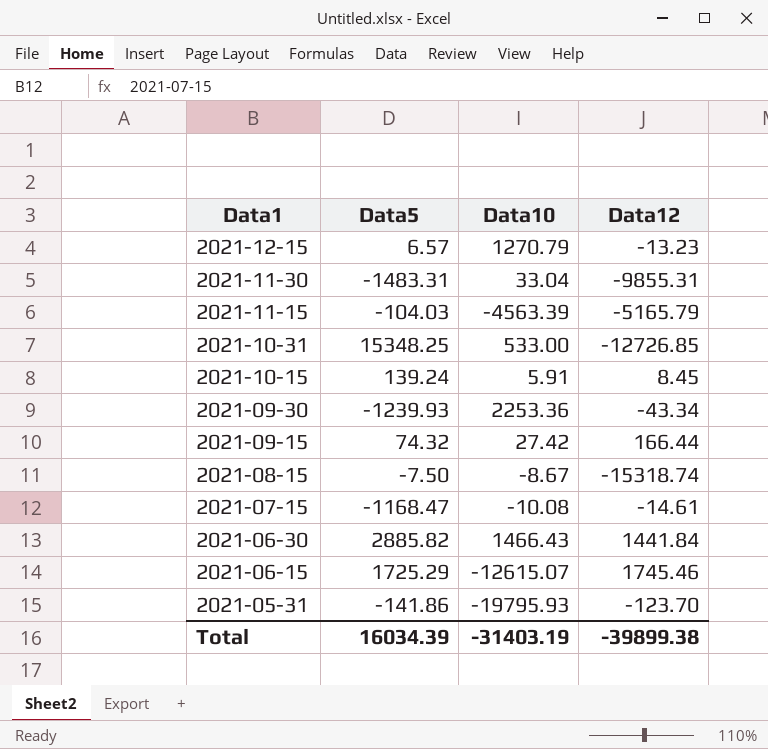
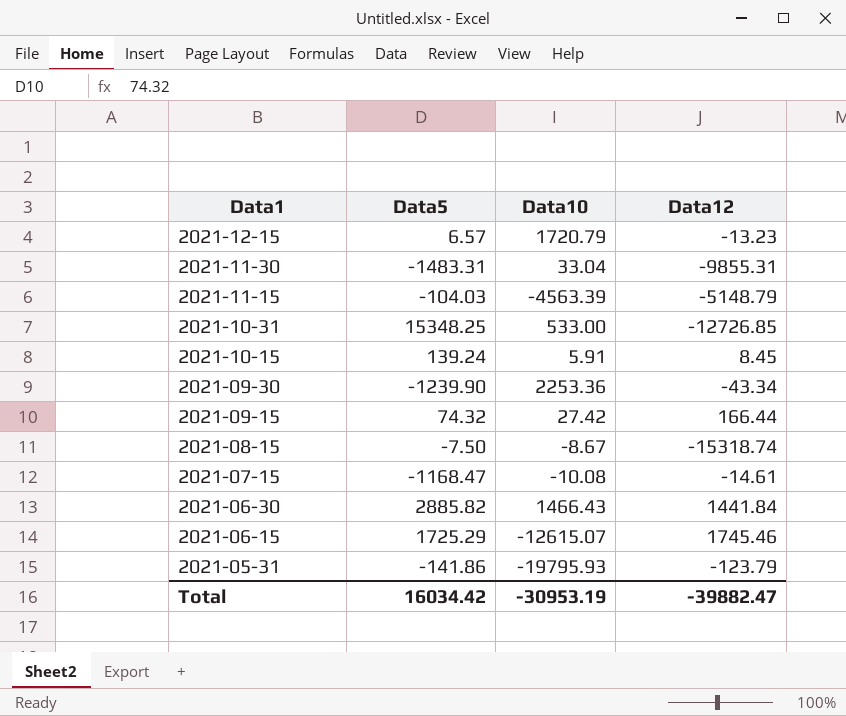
2021-12-15 | Data10: 1270.79 -> 1720.79
2021-11-15 | Data12: -5165.79 -> -5148.79
2021-09-30 | Data5: -1239.93 -> -1239.90
2021-05-31 | Data12: -123.70 -> -123.79
Total | Data5: 16034.39 -> 16034.42
Total | Data10: -31403.19 -> -30953.19
Total | Data12: -39899.38 -> -39882.47

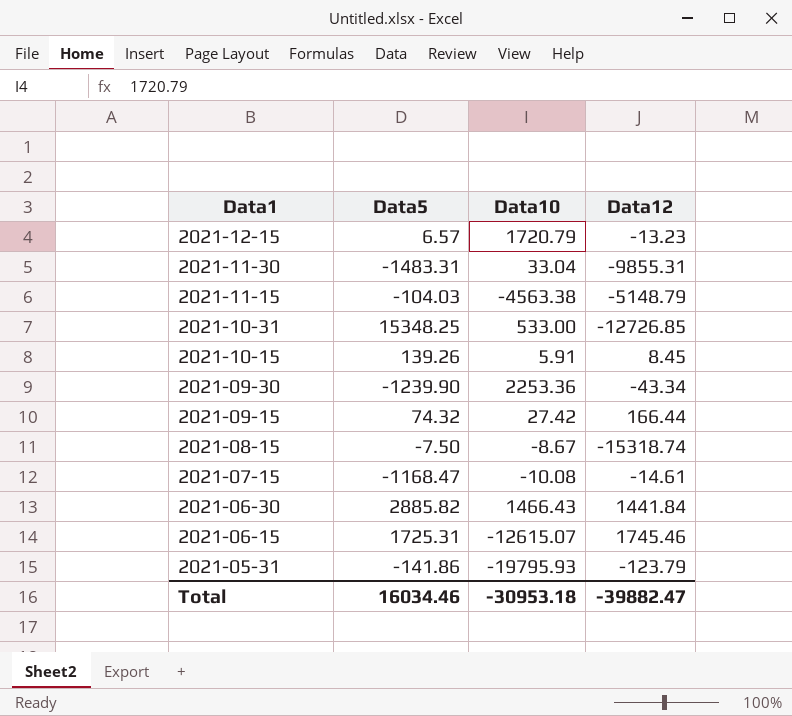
2021-11-15 | Data10: -4563.39 -> -4563.38
2021-10-15 | Data5: 139.24 -> 139.26
2021-06-15 | Data5: 1725.29 -> 1725.31
Total | Data5: 16034.42 -> 16034.46
Total | Data10: -30953.19 -> -30953.18

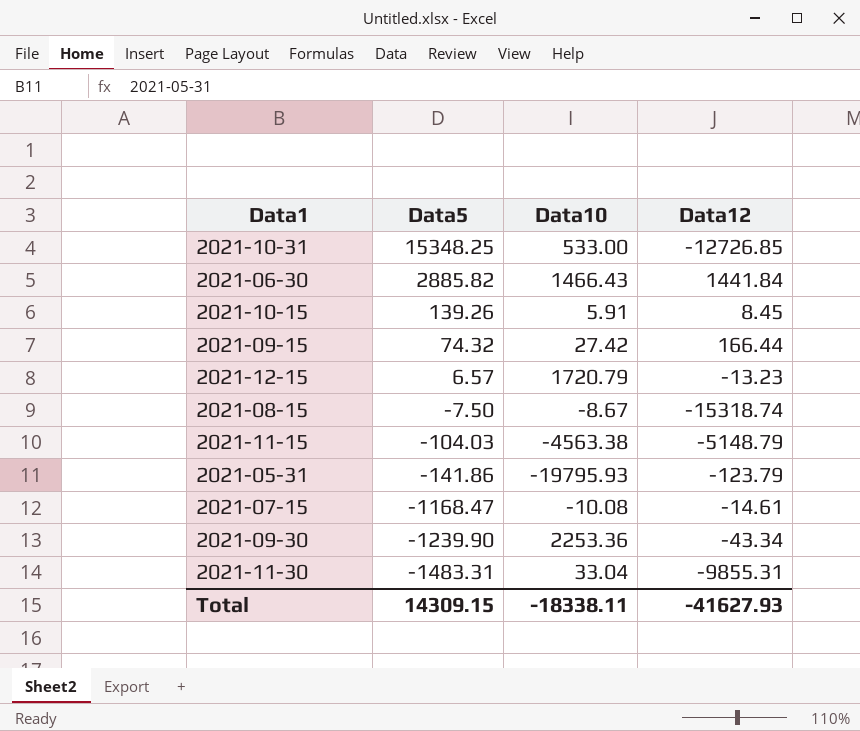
row order: Data1 descending -> Data5 descending
row 2021-06-15: 1725.31 | -12615.07 | 1745.46 -> none
Total | Data5: 16034.46 -> 14309.15
Total | Data10: -30953.18 -> -18338.11
Total | Data12: -39882.47 -> -41627.93

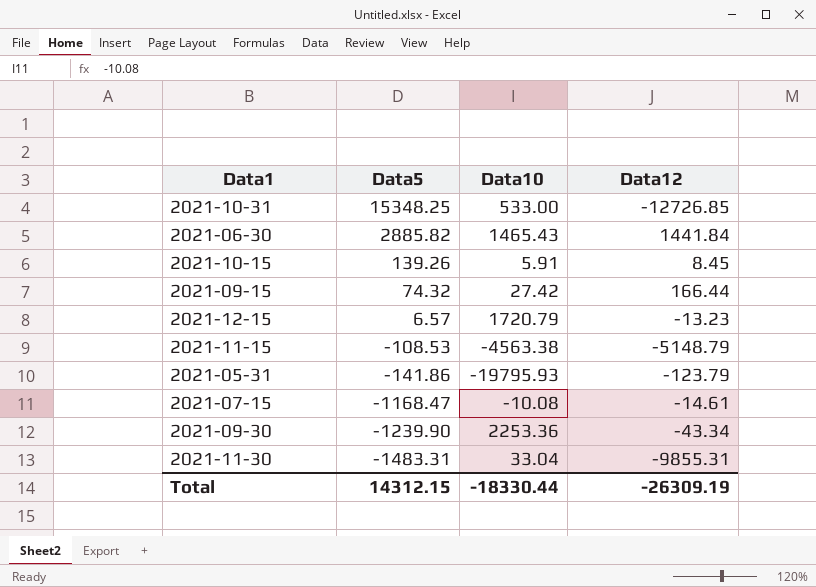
row 2021-08-15: -7.50 | -8.67 | -15318.74 -> none
2021-06-30 | Data10: 1466.43 -> 1465.43
2021-11-15 | Data5: -104.03 -> -108.53
Total | Data5: 14309.15 -> 14312.15
Total | Data10: -18338.11 -> -18330.44
Total | Data12: -41627.93 -> -26309.19

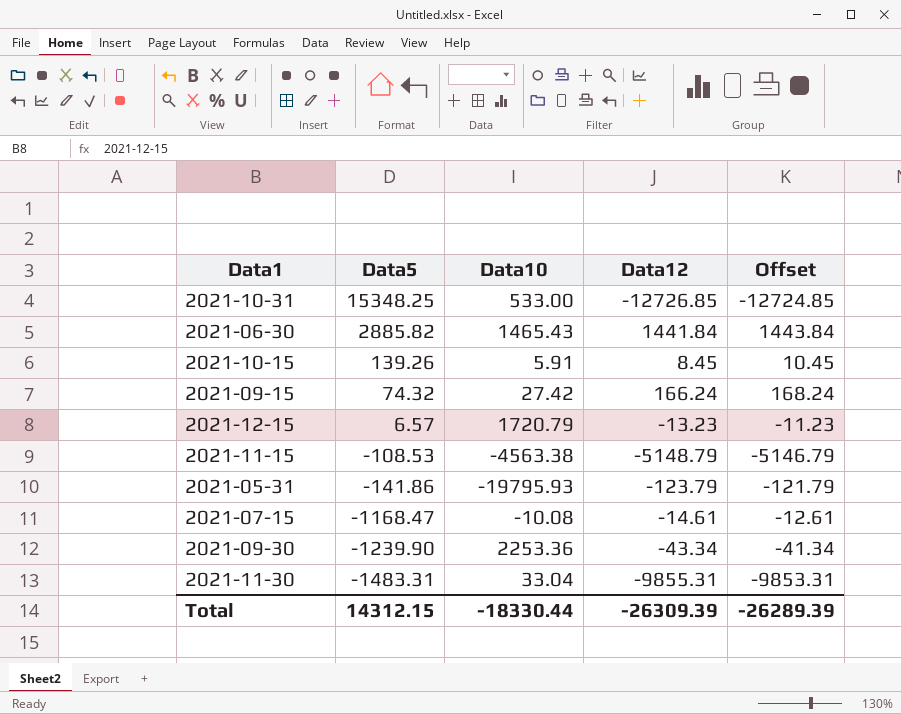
column Offset | formula: none -> [Data12] + 2
2021-09-15 | Data12: 166.44 -> 166.24
Total | Data12: -26309.19 -> -26309.39

